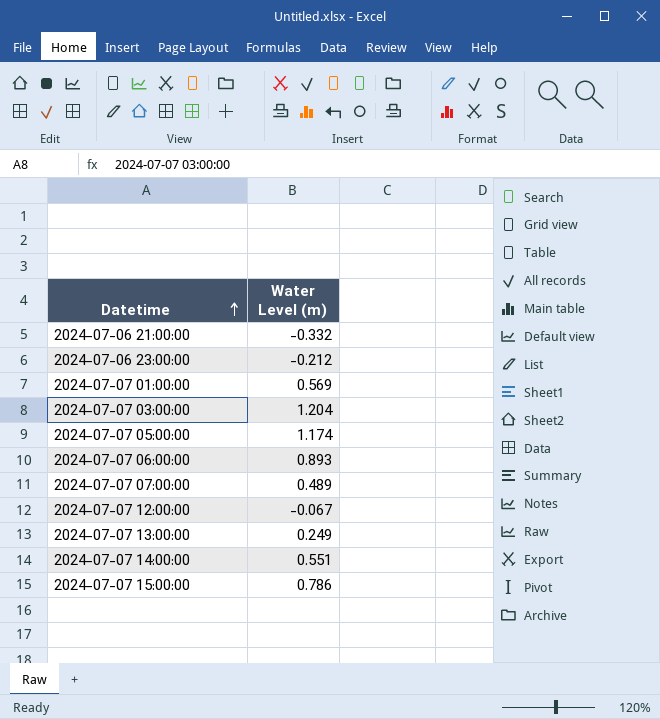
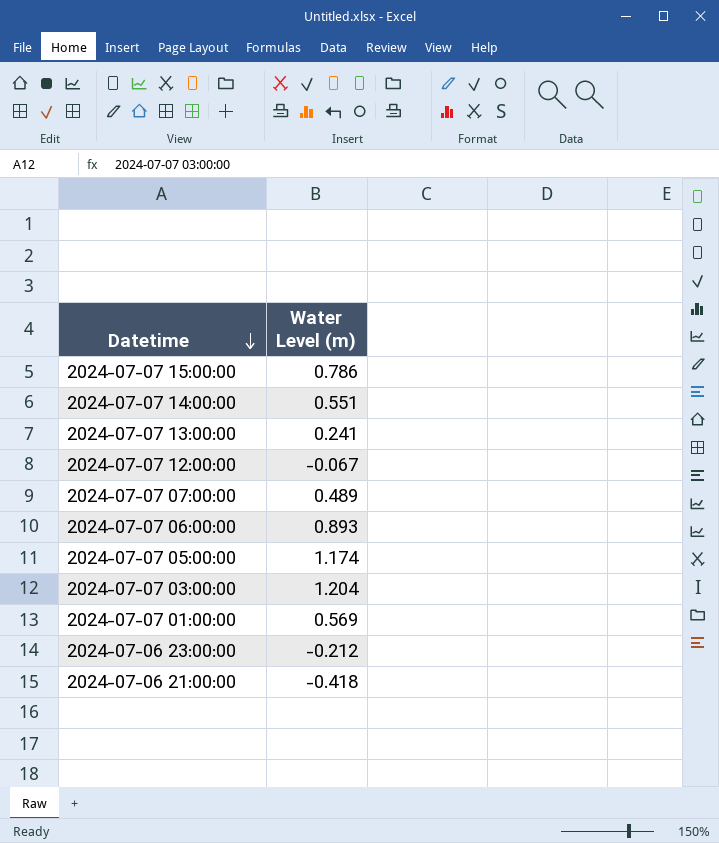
row order: Datetime ascending -> Datetime descending
2024-07-07 13:00:00 | Water Level (m): 0.249 -> 0.241
2024-07-06 21:00:00 | Water Level (m): -0.332 -> -0.418

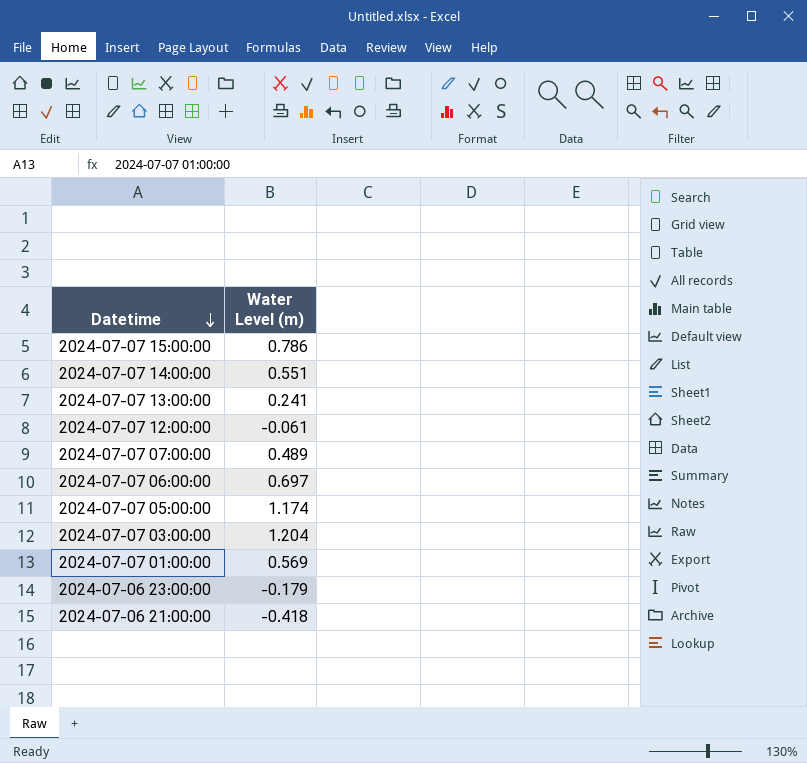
2024-07-07 12:00:00 | Water Level (m): -0.067 -> -0.061
2024-07-07 06:00:00 | Water Level (m): 0.893 -> 0.697
2024-07-06 23:00:00 | Water Level (m): -0.212 -> -0.179

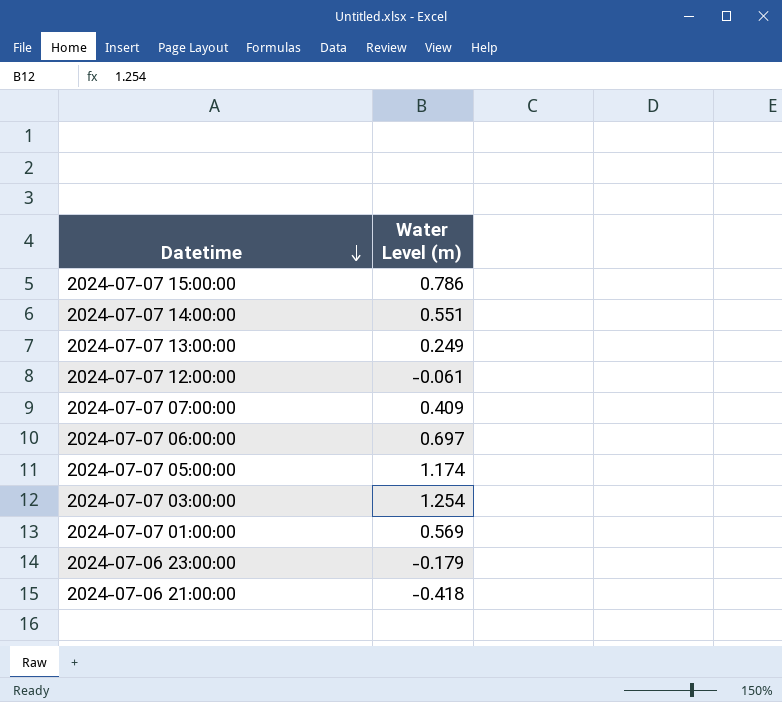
2024-07-07 13:00:00 | Water Level (m): 0.241 -> 0.249
2024-07-07 07:00:00 | Water Level (m): 0.489 -> 0.409
2024-07-07 03:00:00 | Water Level (m): 1.204 -> 1.254

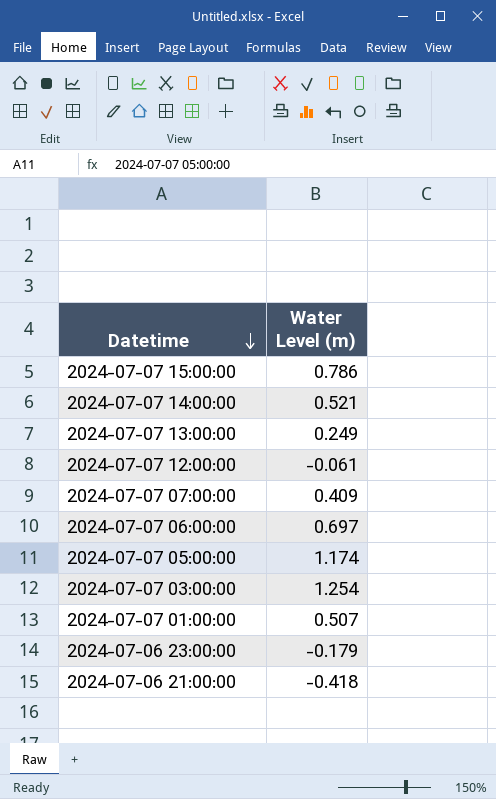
2024-07-07 14:00:00 | Water Level (m): 0.551 -> 0.521
2024-07-07 01:00:00 | Water Level (m): 0.569 -> 0.507

